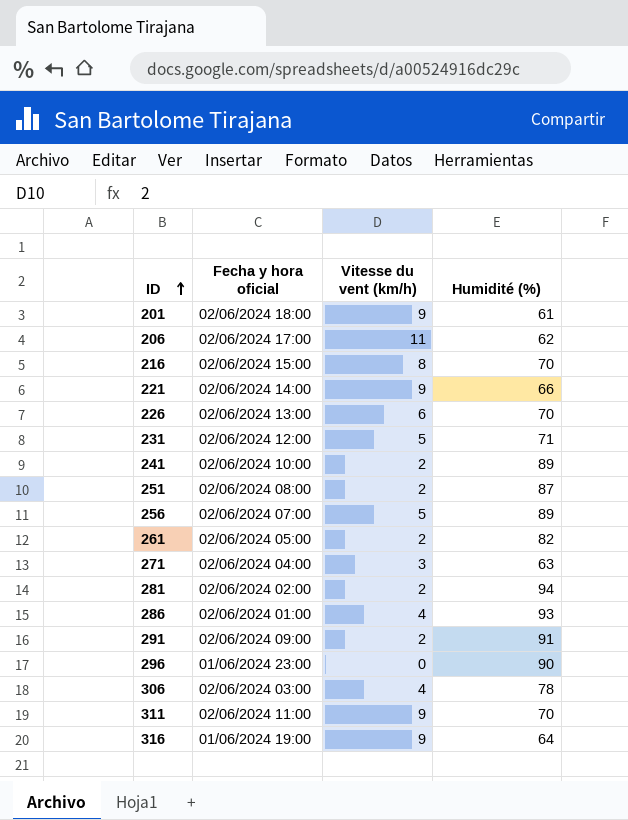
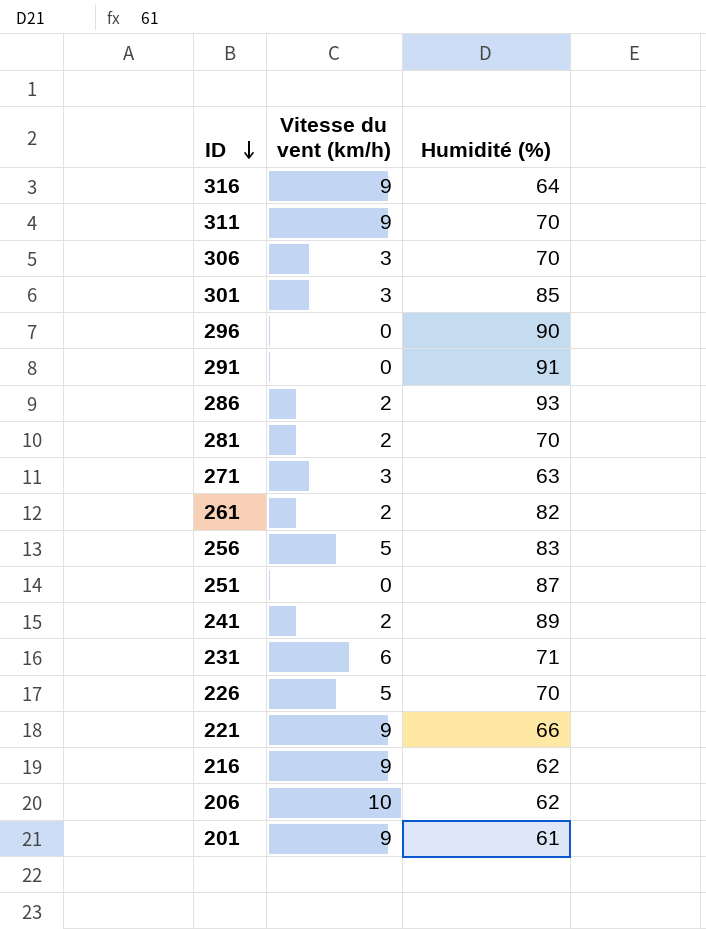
row order: ID ascending -> ID descending
column Fecha y hora oficial | position: 2 -> none
306 | Vitesse du vent (km/h): 4 -> 3
306 | Humidité (%): 78 -> 70
row 301: none -> 3 | 85
291 | Vitesse du vent (km/h): 2 -> 0
286 | Vitesse du vent (km/h): 4 -> 2
281 | Humidité (%): 94 -> 70
256 | Humidité (%): 89 -> 83
251 | Vitesse du vent (km/h): 2 -> 0
231 | Vitesse du vent (km/h): 5 -> 6
226 | Vitesse du vent (km/h): 6 -> 5
216 | Vitesse du vent (km/h): 8 -> 9
216 | Humidité (%): 70 -> 62
206 | Vitesse du vent (km/h): 11 -> 10

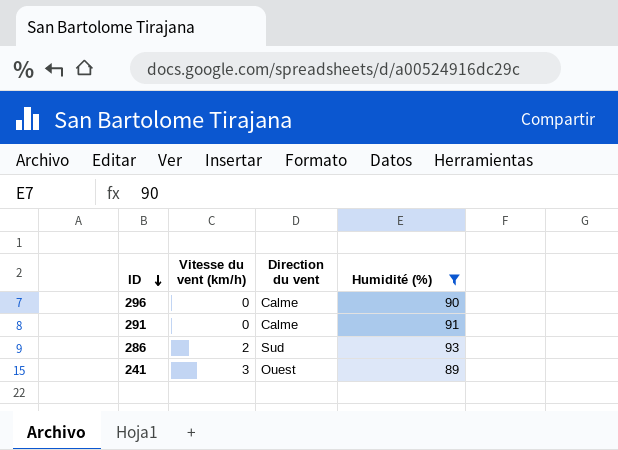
filter: none -> Humidité (%) >= 89
column Direction du vent | position: none -> 3
241 | Vitesse du vent (km/h): 2 -> 3

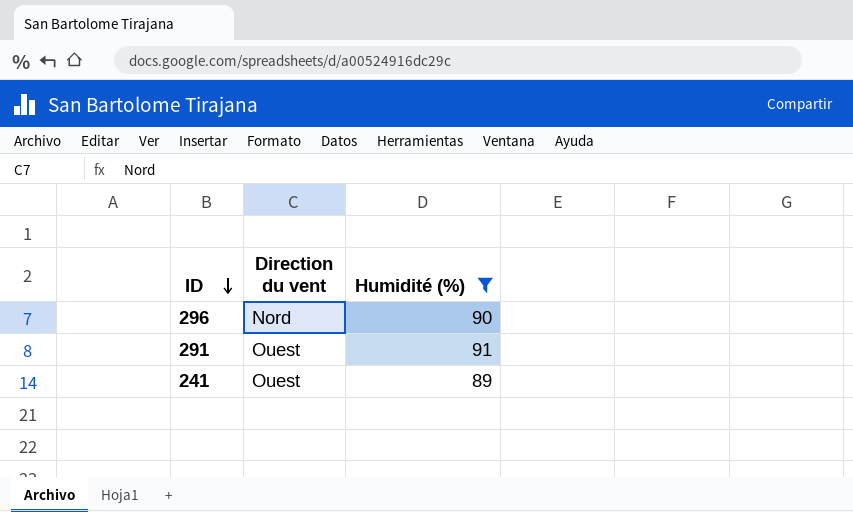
column Vitesse du vent (km/h) | position: 2 -> none
row 286: 2 | Sud | 93 -> none
296 | Direction du vent: Calme -> Nord
291 | Direction du vent: Calme -> Ouest

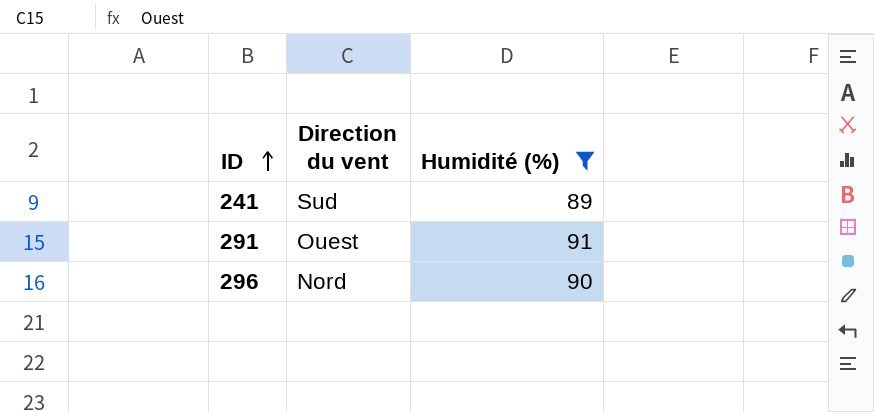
row order: ID descending -> ID ascending
241 | Direction du vent: Ouest -> Sud

